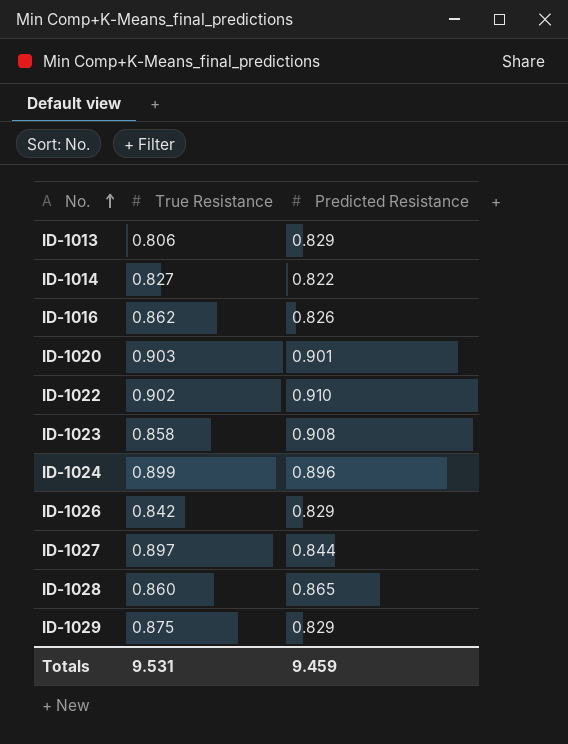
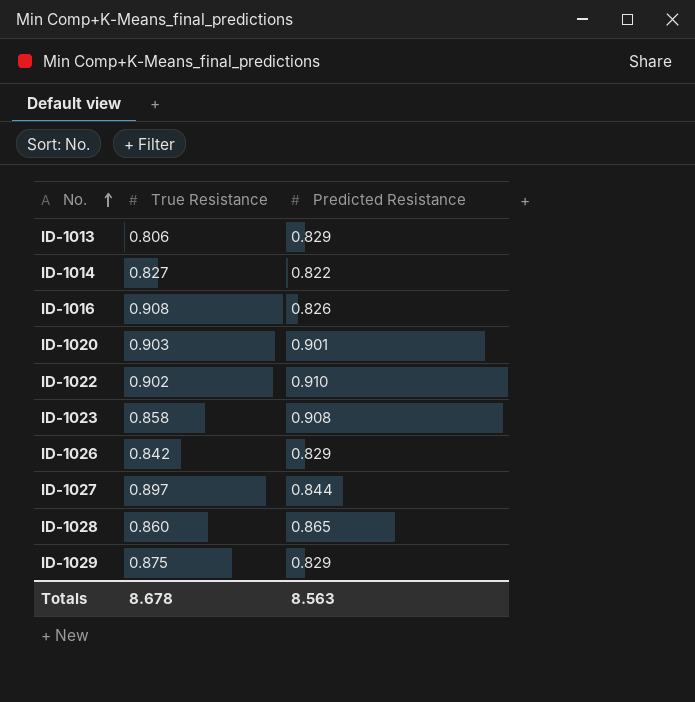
row ID-1024: 0.899 | 0.896 -> none
ID-1016 | True Resistance: 0.862 -> 0.908
Totals | True Resistance: 9.531 -> 8.678
Totals | Predicted Resistance: 9.459 -> 8.563

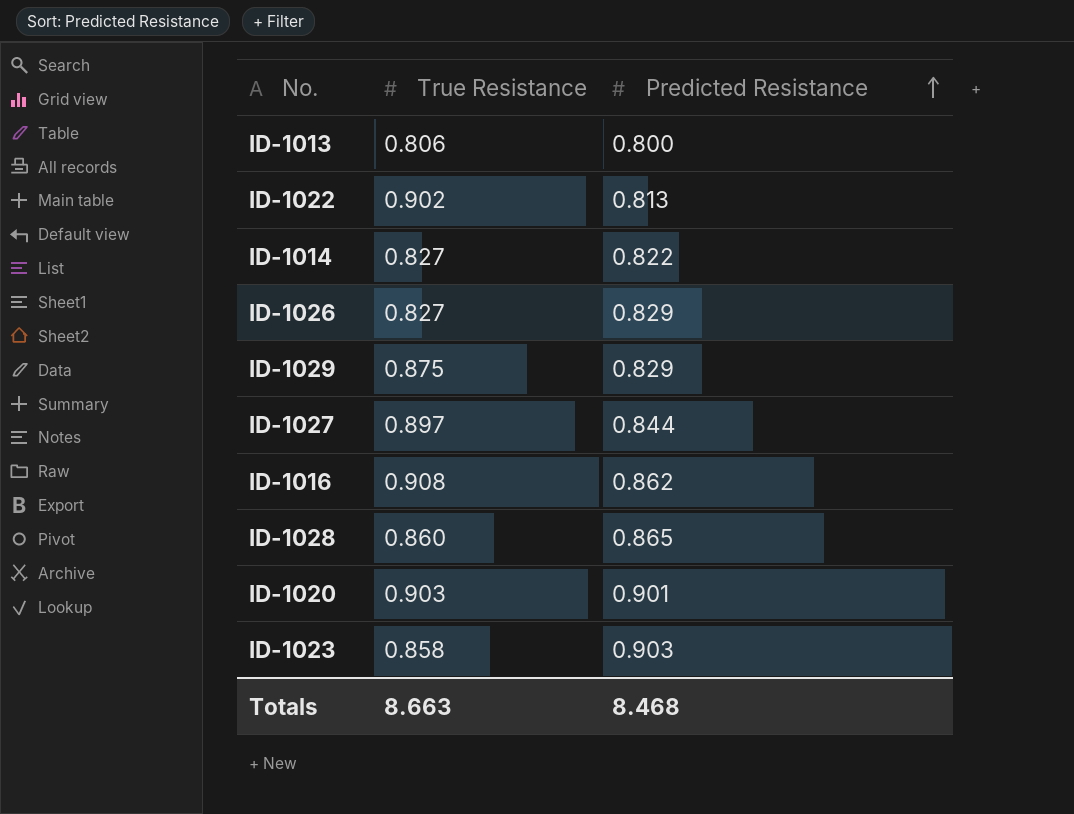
row order: No. ascending -> Predicted Resistance ascending
ID-1013 | Predicted Resistance: 0.829 -> 0.800
ID-1022 | Predicted Resistance: 0.910 -> 0.813
ID-1026 | True Resistance: 0.842 -> 0.827
ID-1016 | Predicted Resistance: 0.826 -> 0.862
ID-1023 | Predicted Resistance: 0.908 -> 0.903
Totals | True Resistance: 8.678 -> 8.663
Totals | Predicted Resistance: 8.563 -> 8.468

